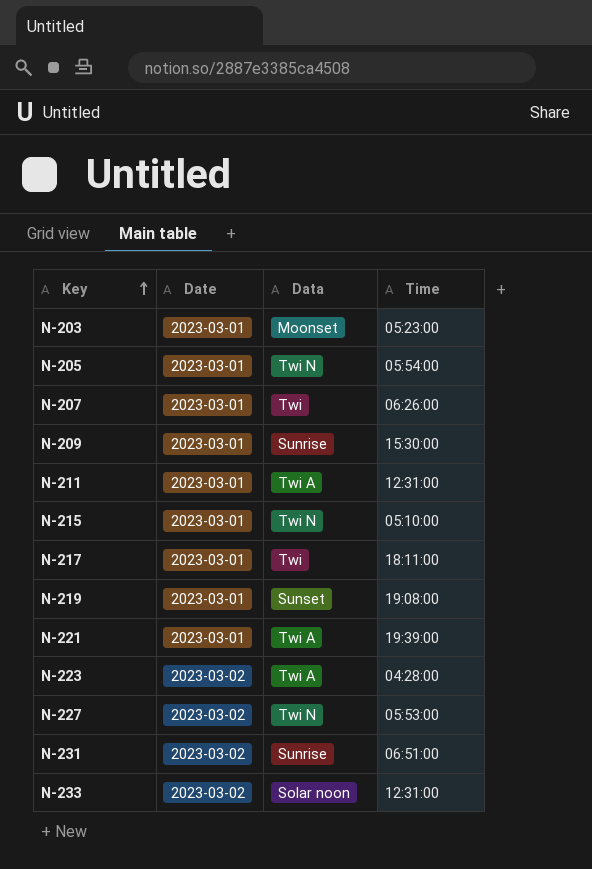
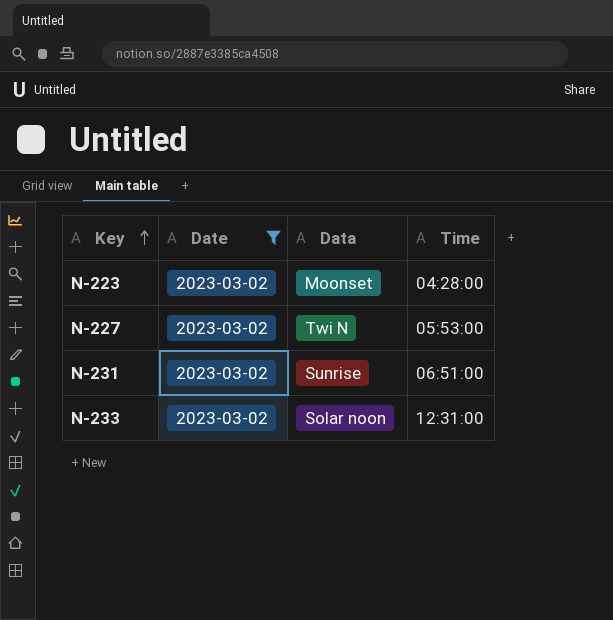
filter: none -> Date = 2023-03-02
N-223 | Data: Twi A -> Moonset

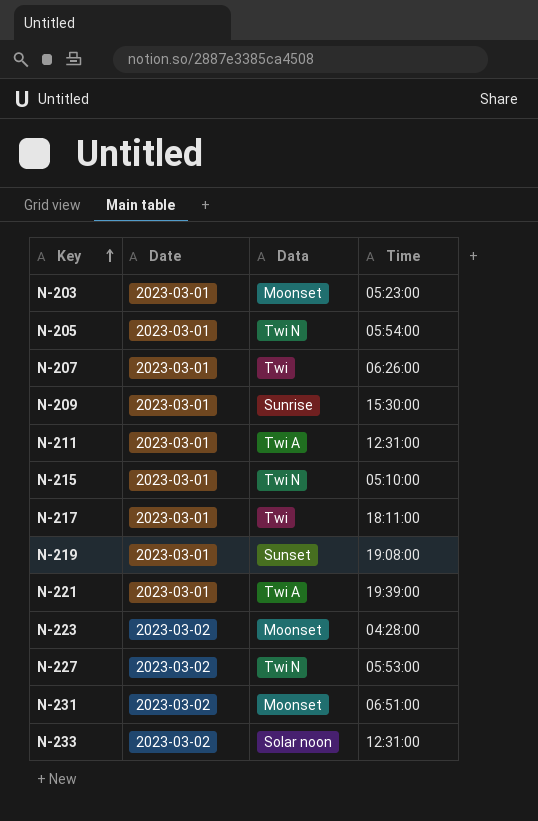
filter: Date = 2023-03-02 -> none
N-231 | Data: Sunrise -> Moonset

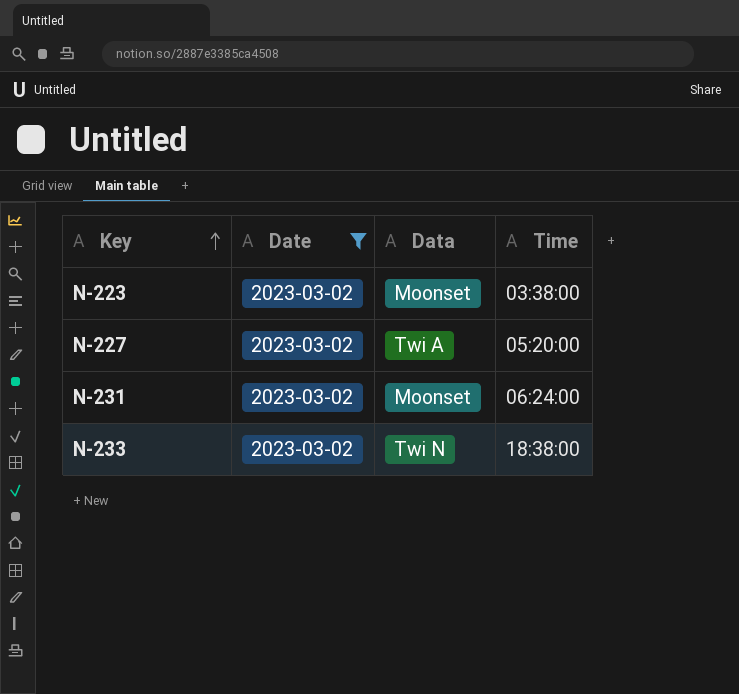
filter: none -> Date = 2023-03-02
N-223 | Time: 04:28:00 -> 03:38:00
N-227 | Data: Twi N -> Twi A
N-227 | Time: 05:53:00 -> 05:20:00
N-231 | Time: 06:51:00 -> 06:24:00
N-233 | Data: Solar noon -> Twi N
N-233 | Time: 12:31:00 -> 18:38:00

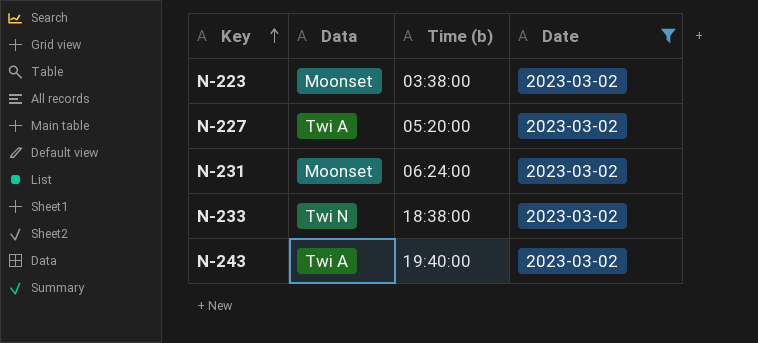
column name: Time -> Time (b)
column Date | position: 2 -> 4
row N-243: none -> Twi A | 19:40:00 | 2023-03-02

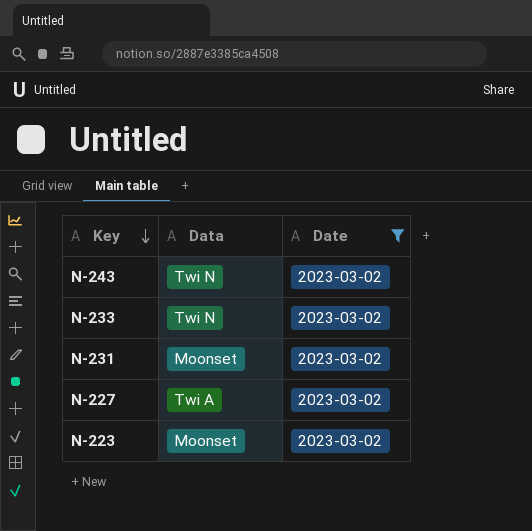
row order: Key ascending -> Key descending
column Time (b) | position: 3 -> none
N-243 | Data: Twi A -> Twi N

